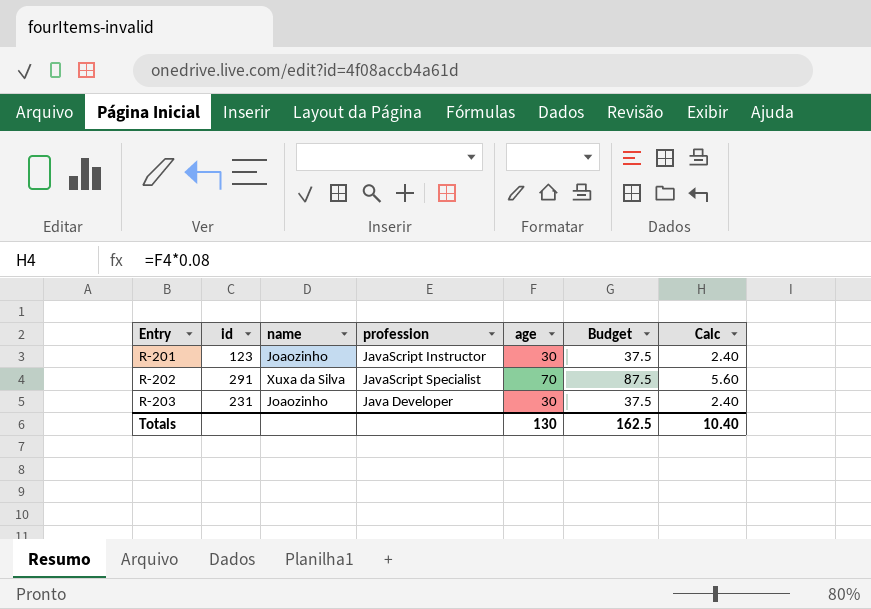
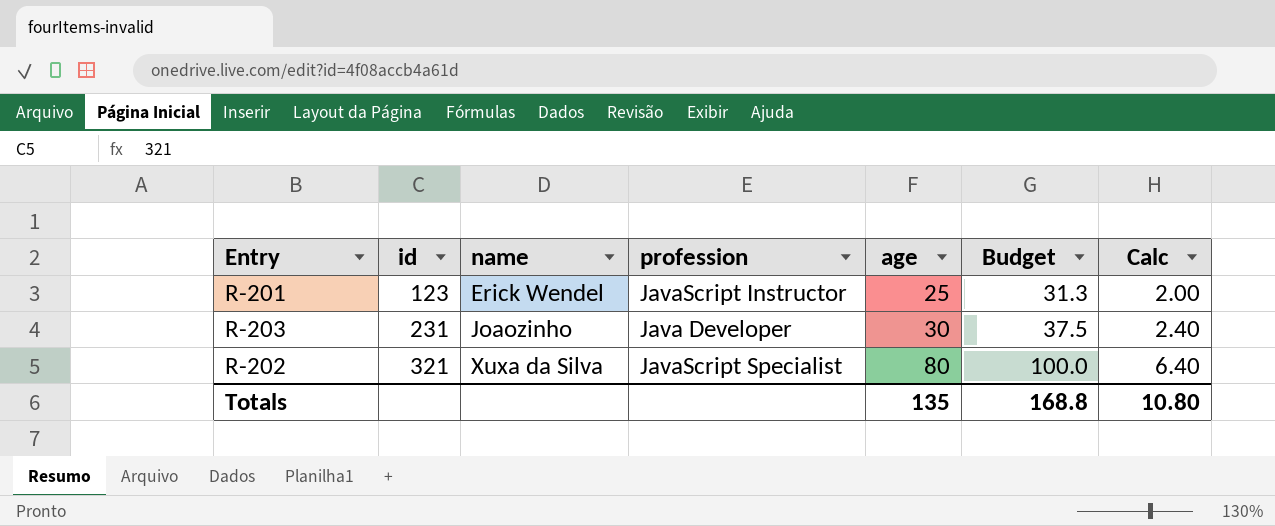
row order: Entry ascending -> id ascending
R-201 | name: Joaozinho -> Erick Wendel
R-201 | age: 30 -> 25
R-201 | Budget: 37.5 -> 31.3
R-201 | Calc: 2.40 -> 2.00
R-202 | id: 291 -> 321
R-202 | age: 70 -> 80
R-202 | Budget: 87.5 -> 100.0
R-202 | Calc: 5.60 -> 6.40
Totals | age: 130 -> 135
Totals | Budget: 162.5 -> 168.8
Totals | Calc: 10.40 -> 10.80

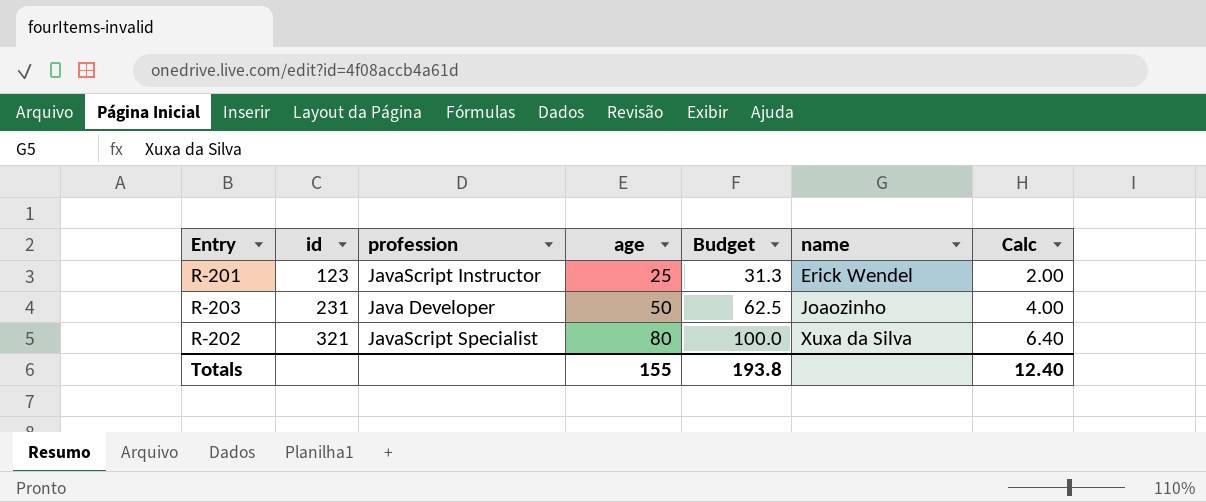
column name | position: 3 -> 6
R-203 | age: 30 -> 50
R-203 | Budget: 37.5 -> 62.5
R-203 | Calc: 2.40 -> 4.00
Totals | age: 135 -> 155
Totals | Budget: 168.8 -> 193.8
Totals | Calc: 10.80 -> 12.40

